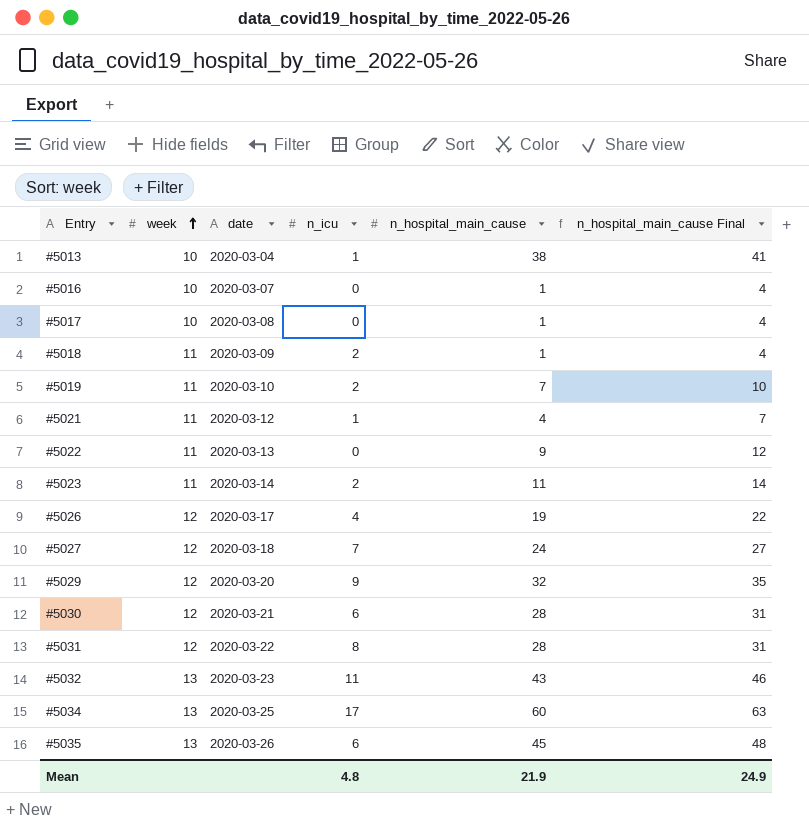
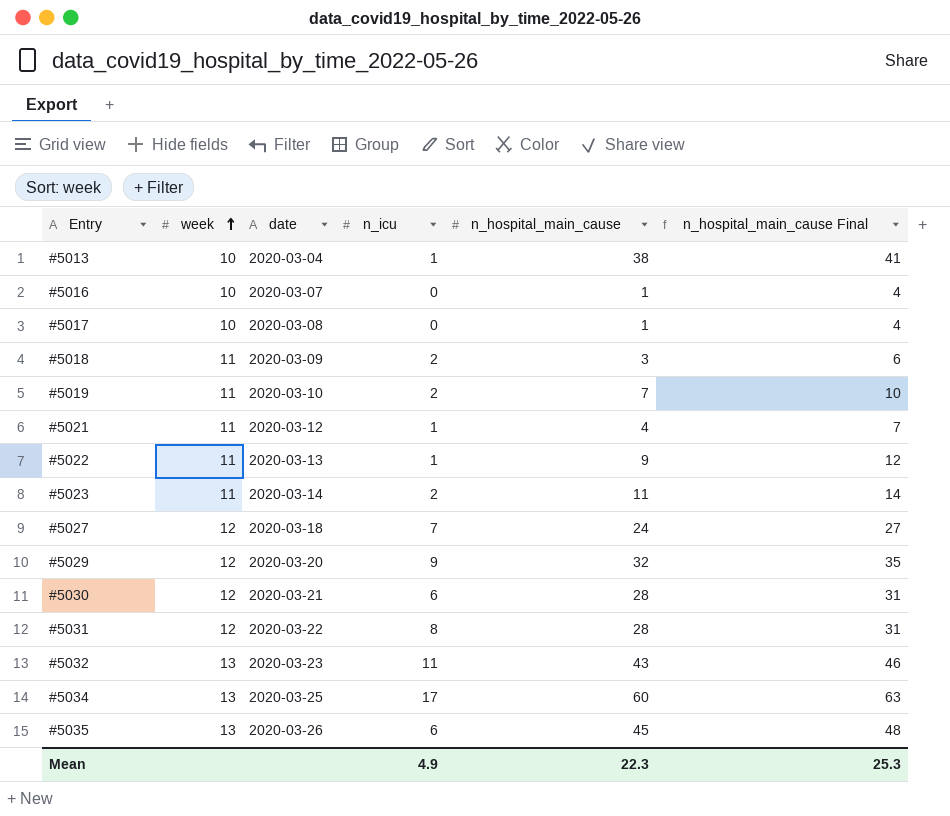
row #5026: 12 | 2020-03-17 | 4 | 19 | 22 -> none
#5018 | n_hospital_main_cause: 1 -> 3
#5018 | n_hospital_main_cause Final: 4 -> 6
#5022 | n_icu: 0 -> 1
Mean | n_icu: 4.8 -> 4.9
Mean | n_hospital_main_cause: 21.9 -> 22.3
Mean | n_hospital_main_cause Final: 24.9 -> 25.3

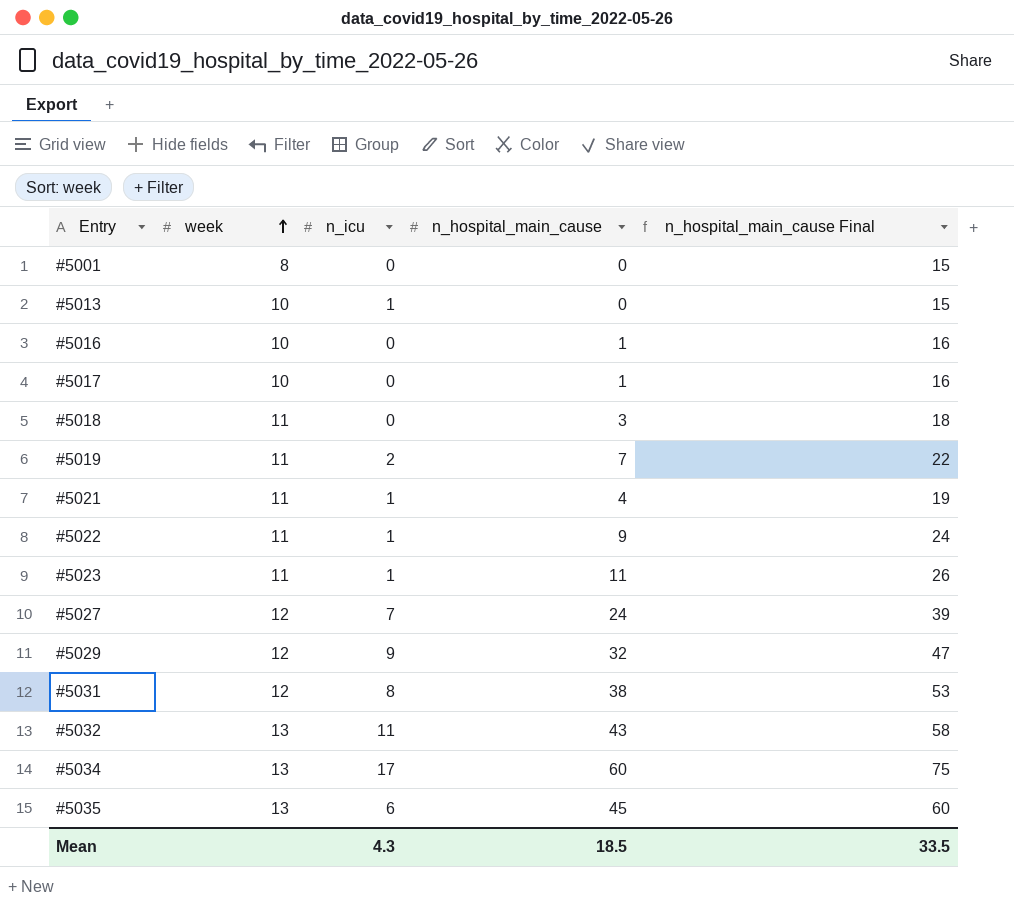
column date | position: 3 -> none
column n_hospital_main_cause Final | formula: [n_hospital_main_cause] + 3 -> [n_hospital_main_cause] + 15
row #5030: 12 | 2020-03-21 | 6 | 28 | 31 -> none
row #5001: none -> 8 | 0 | 0 | 15
#5013 | n_hospital_main_cause: 38 -> 0
#5018 | n_icu: 2 -> 0
#5023 | n_icu: 2 -> 1
#5031 | n_hospital_main_cause: 28 -> 38
Mean | n_icu: 4.9 -> 4.3
Mean | n_hospital_main_cause: 22.3 -> 18.5
Mean | n_hospital_main_cause Final: 25.3 -> 33.5

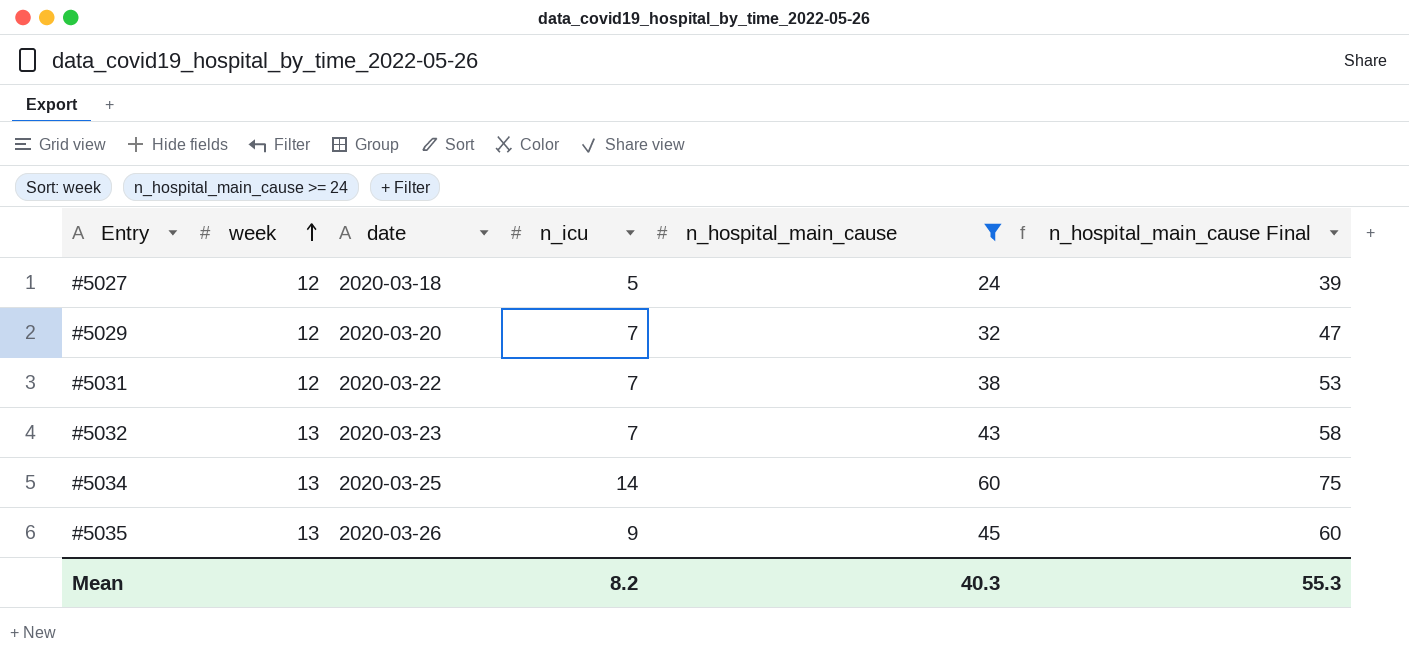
filter: none -> n_hospital_main_cause >= 24
column date | position: none -> 3
#5027 | n_icu: 7 -> 5
#5029 | n_icu: 9 -> 7
#5031 | n_icu: 8 -> 7
#5032 | n_icu: 11 -> 7
#5034 | n_icu: 17 -> 14
#5035 | n_icu: 6 -> 9
Mean | n_icu: 4.3 -> 8.2
Mean | n_hospital_main_cause: 18.5 -> 40.3
Mean | n_hospital_main_cause Final: 33.5 -> 55.3

